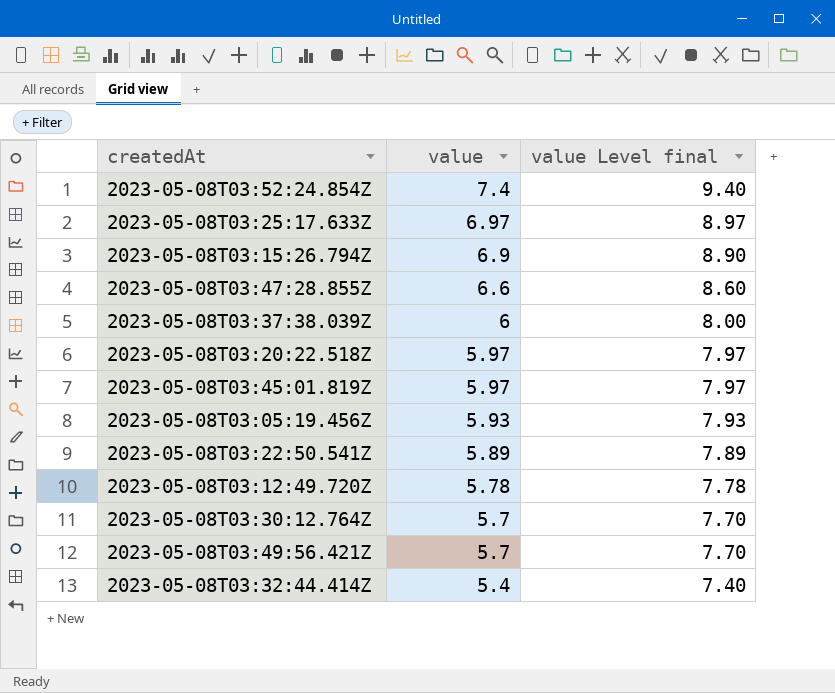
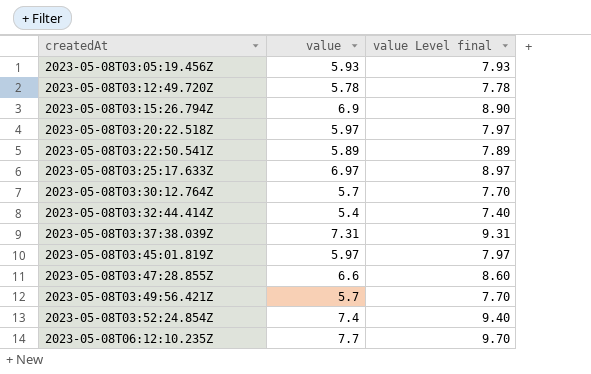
row order: value descending -> createdAt ascending
2023-05-08T03:37:38.039Z | value: 6 -> 7.31
2023-05-08T03:37:38.039Z | value Level final: 8.00 -> 9.31
row 2023-05-08T06:12:10.235Z: none -> 7.7 | 9.70

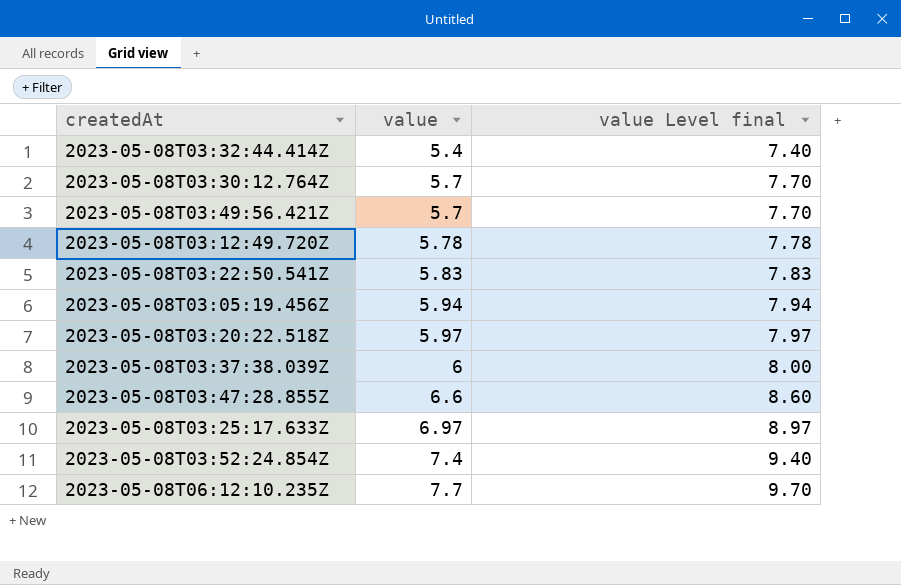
row order: createdAt ascending -> value ascending
row 2023-05-08T03:15:26.794Z: 6.9 | 8.90 -> none
row 2023-05-08T03:45:01.819Z: 5.97 | 7.97 -> none
2023-05-08T03:22:50.541Z | value: 5.89 -> 5.83
2023-05-08T03:22:50.541Z | value Level final: 7.89 -> 7.83
2023-05-08T03:05:19.456Z | value: 5.93 -> 5.94
2023-05-08T03:05:19.456Z | value Level final: 7.93 -> 7.94
2023-05-08T03:37:38.039Z | value: 7.31 -> 6
2023-05-08T03:37:38.039Z | value Level final: 9.31 -> 8.00

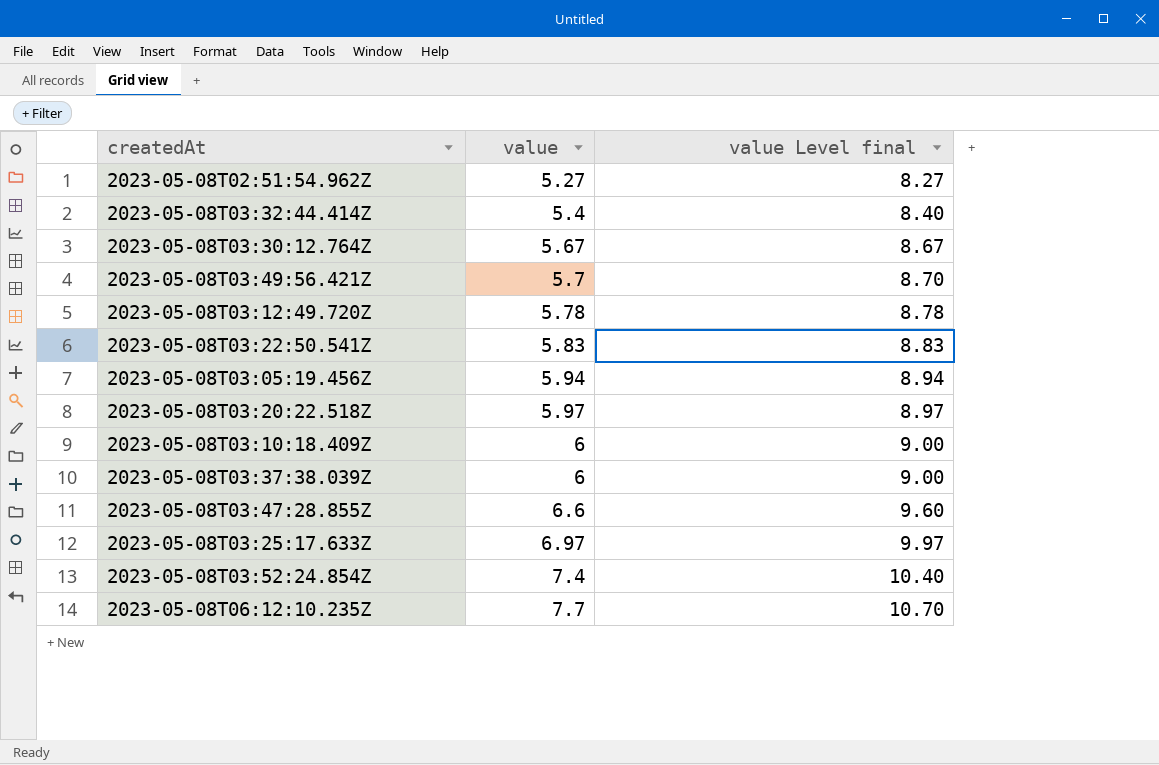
column value Level final | formula: [value] + 2 -> [value] + 3
row 2023-05-08T02:51:54.962Z: none -> 5.27 | 8.27
2023-05-08T03:30:12.764Z | value: 5.7 -> 5.67
row 2023-05-08T03:10:18.409Z: none -> 6 | 9.00

